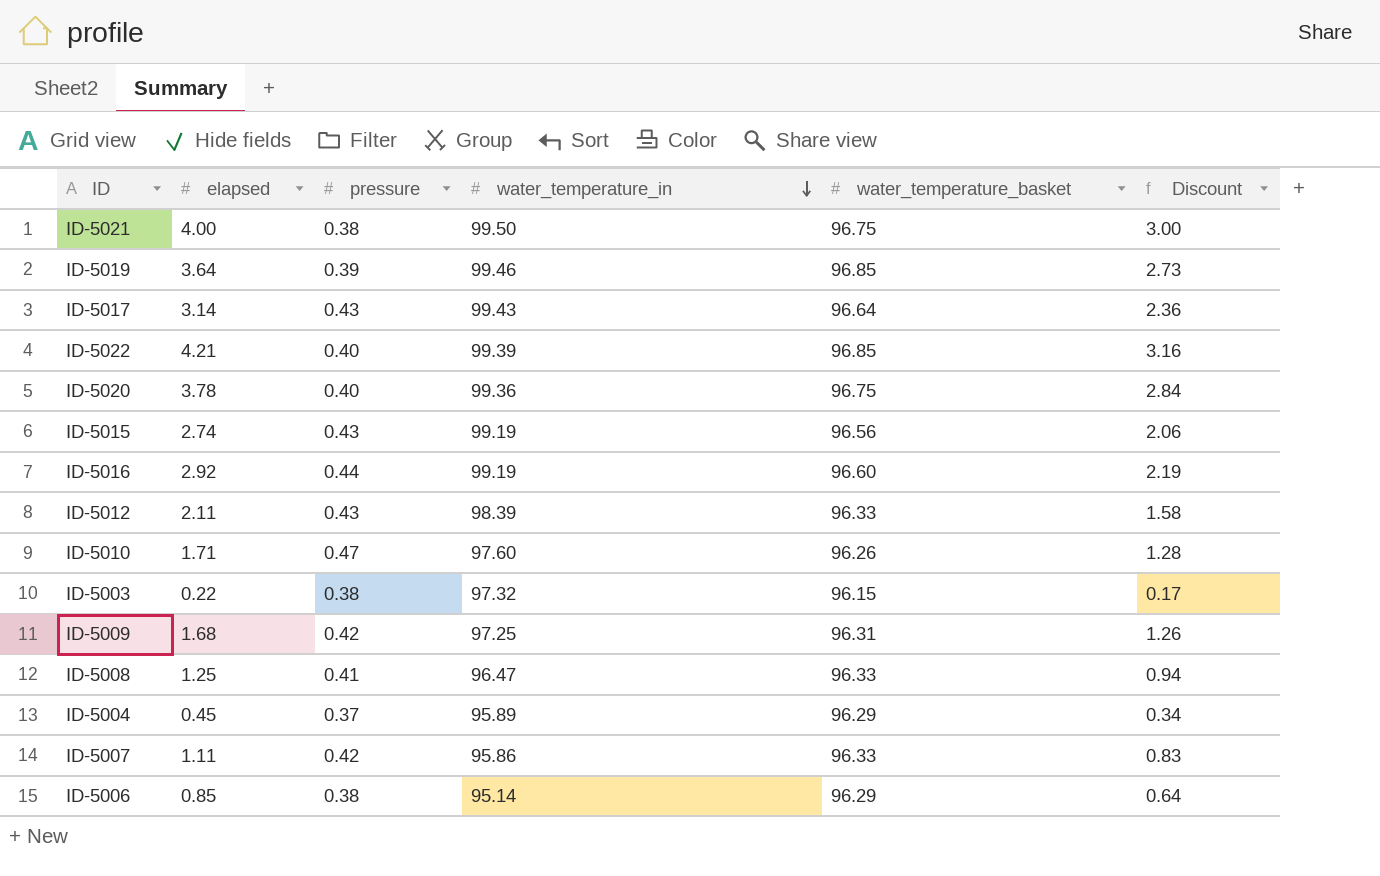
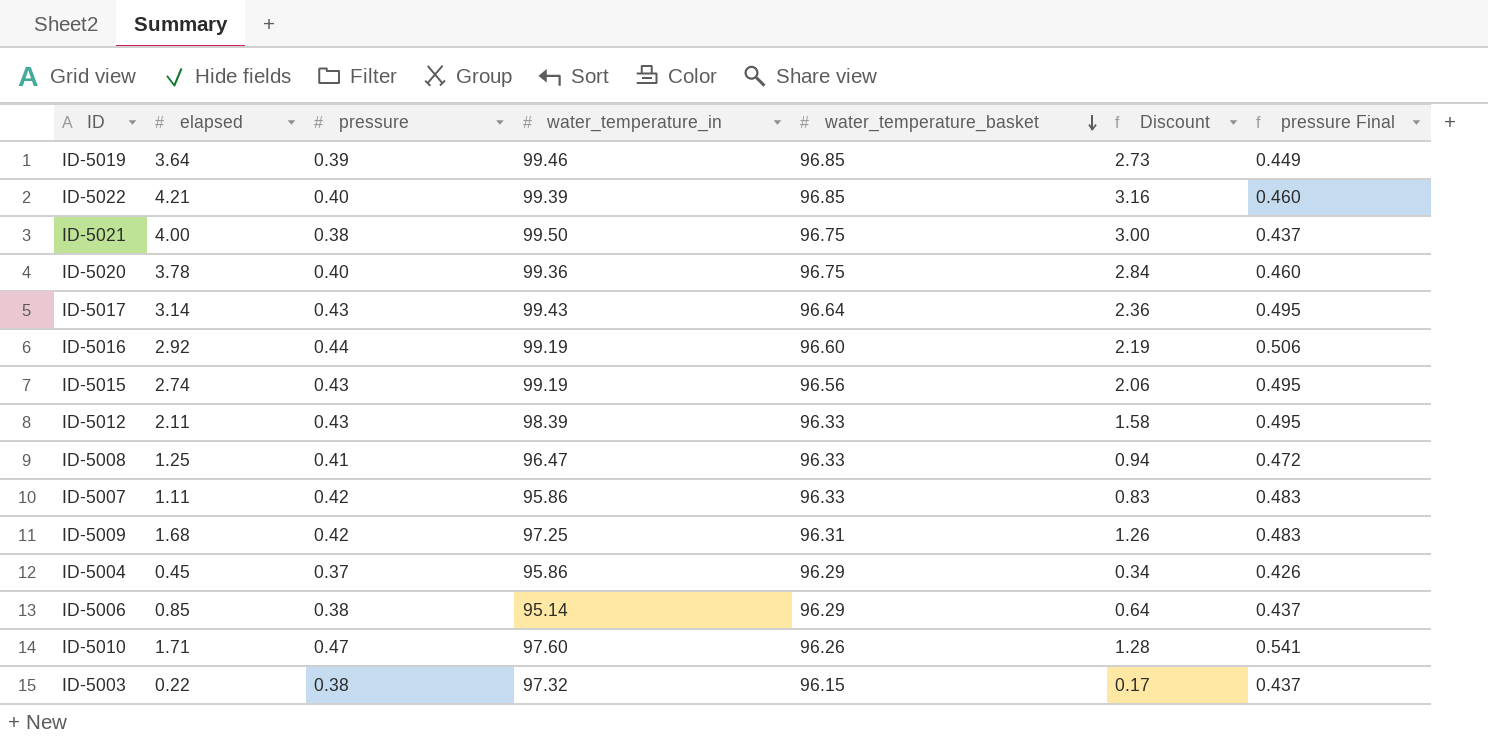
row order: water_temperature_in descending -> water_temperature_basket descending
column pressure Final | formula: none -> [pressure] * 1.15
ID-5004 | water_temperature_in: 95.89 -> 95.86

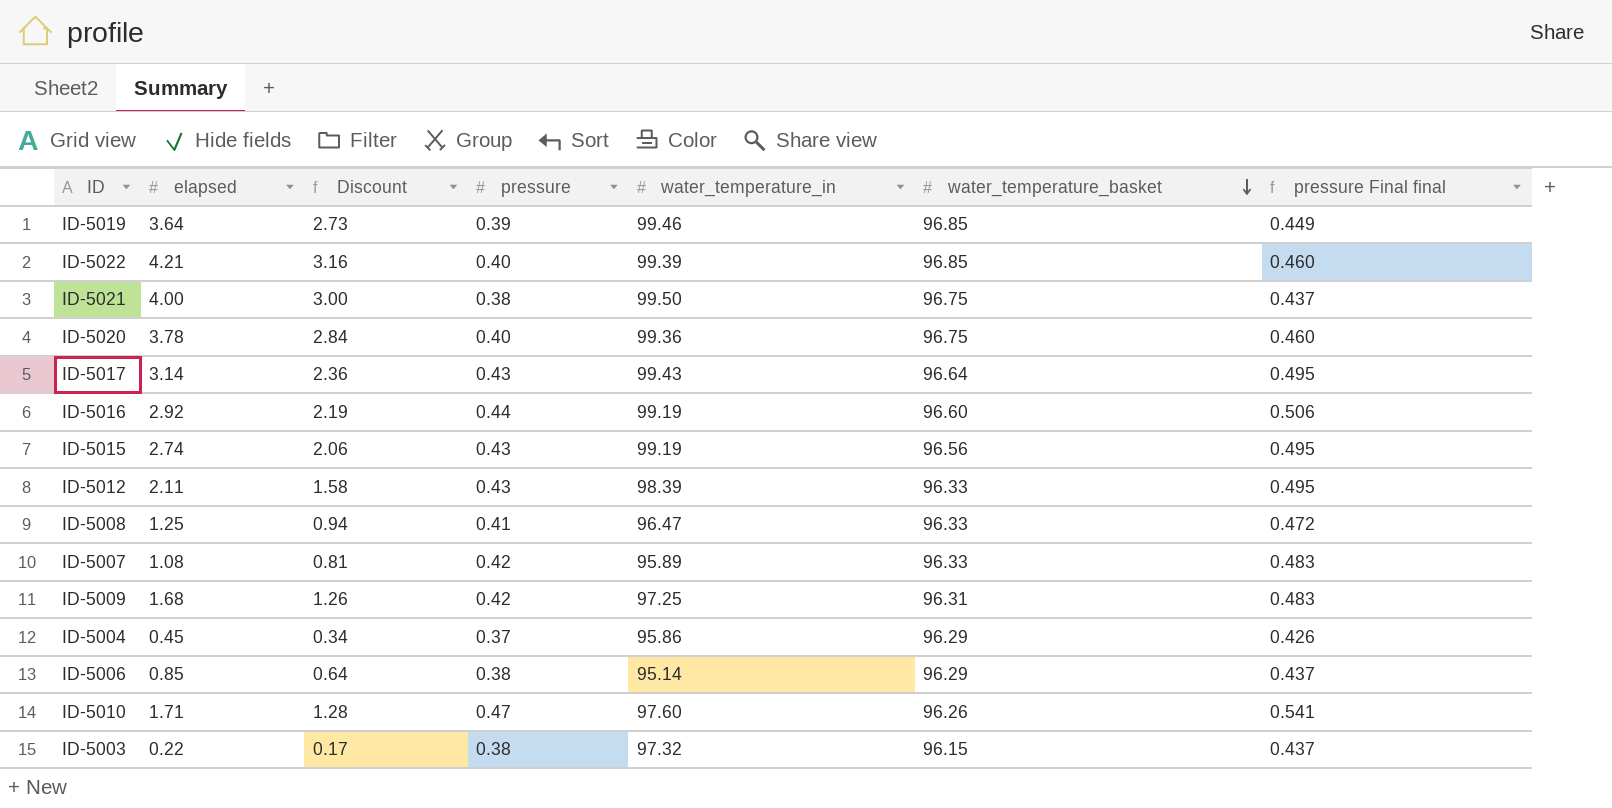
column Discount | position: 6 -> 3
column name: pressure Final -> pressure Final final
ID-5007 | elapsed: 1.11 -> 1.08
ID-5007 | Discount: 0.83 -> 0.81
ID-5007 | water_temperature_in: 95.86 -> 95.89

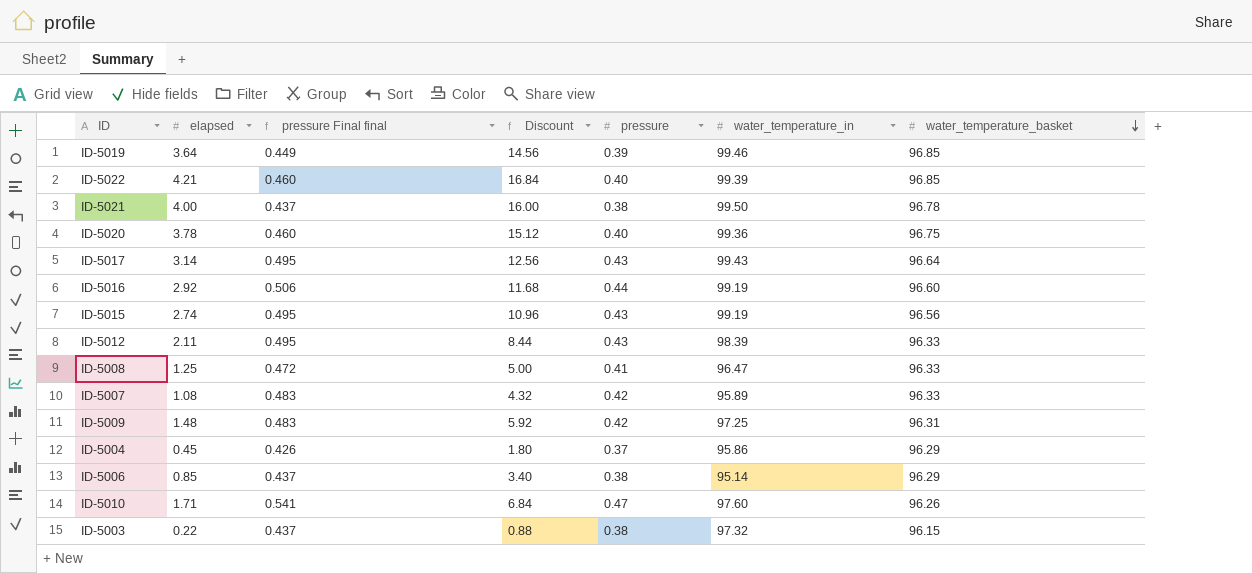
column pressure Final final | position: 7 -> 3
column Discount | formula: [elapsed] * 0.75 -> [elapsed] * 4
ID-5021 | water_temperature_basket: 96.75 -> 96.78
ID-5009 | elapsed: 1.68 -> 1.48

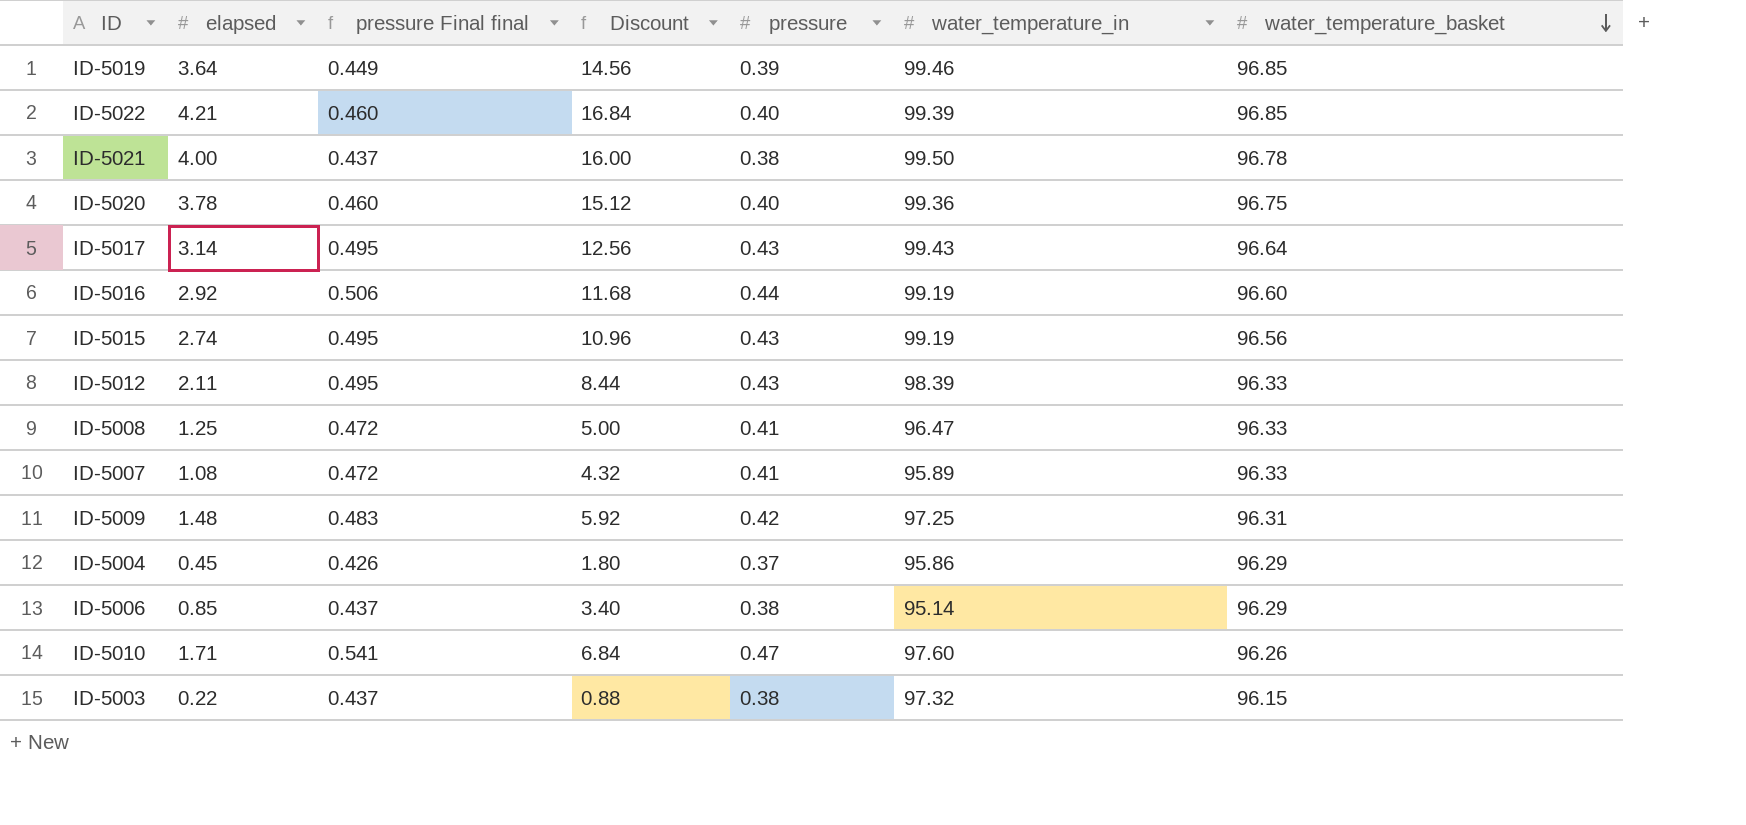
ID-5007 | pressure Final final: 0.483 -> 0.472
ID-5007 | pressure: 0.42 -> 0.41

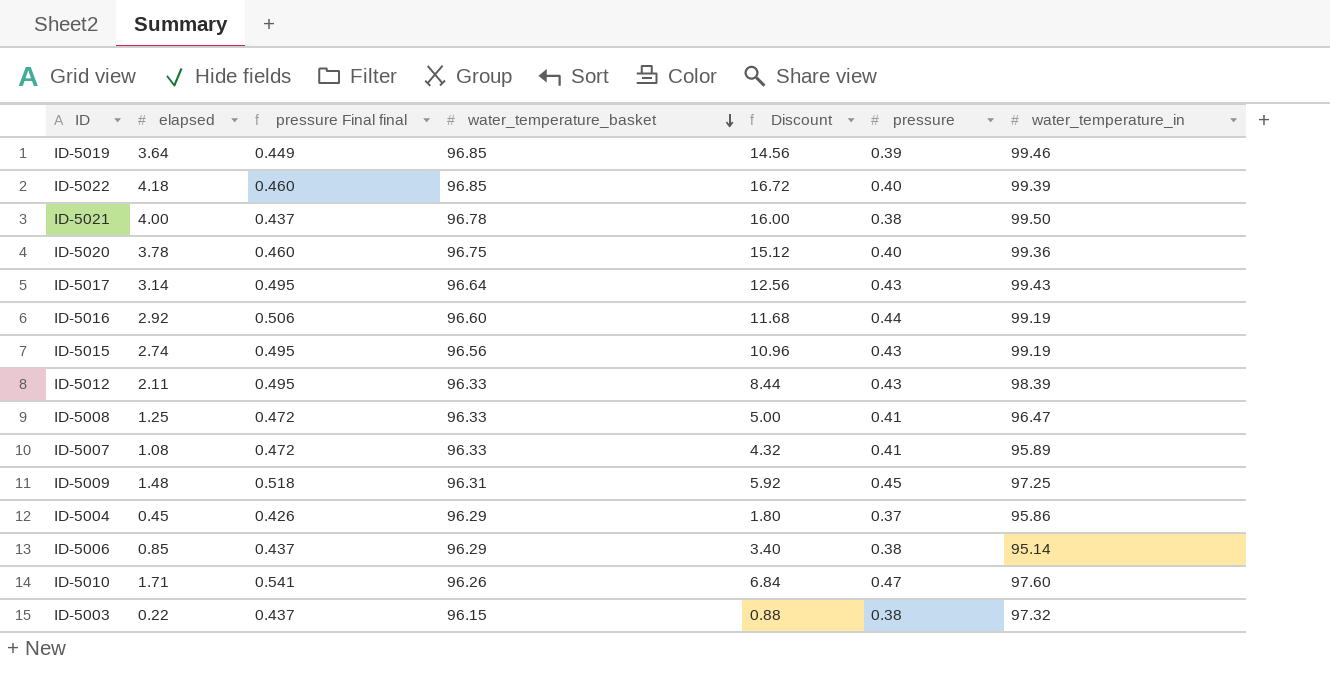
column water_temperature_basket | position: 7 -> 4
ID-5022 | elapsed: 4.21 -> 4.18
ID-5022 | Discount: 16.84 -> 16.72
ID-5009 | pressure Final final: 0.483 -> 0.518
ID-5009 | pressure: 0.42 -> 0.45

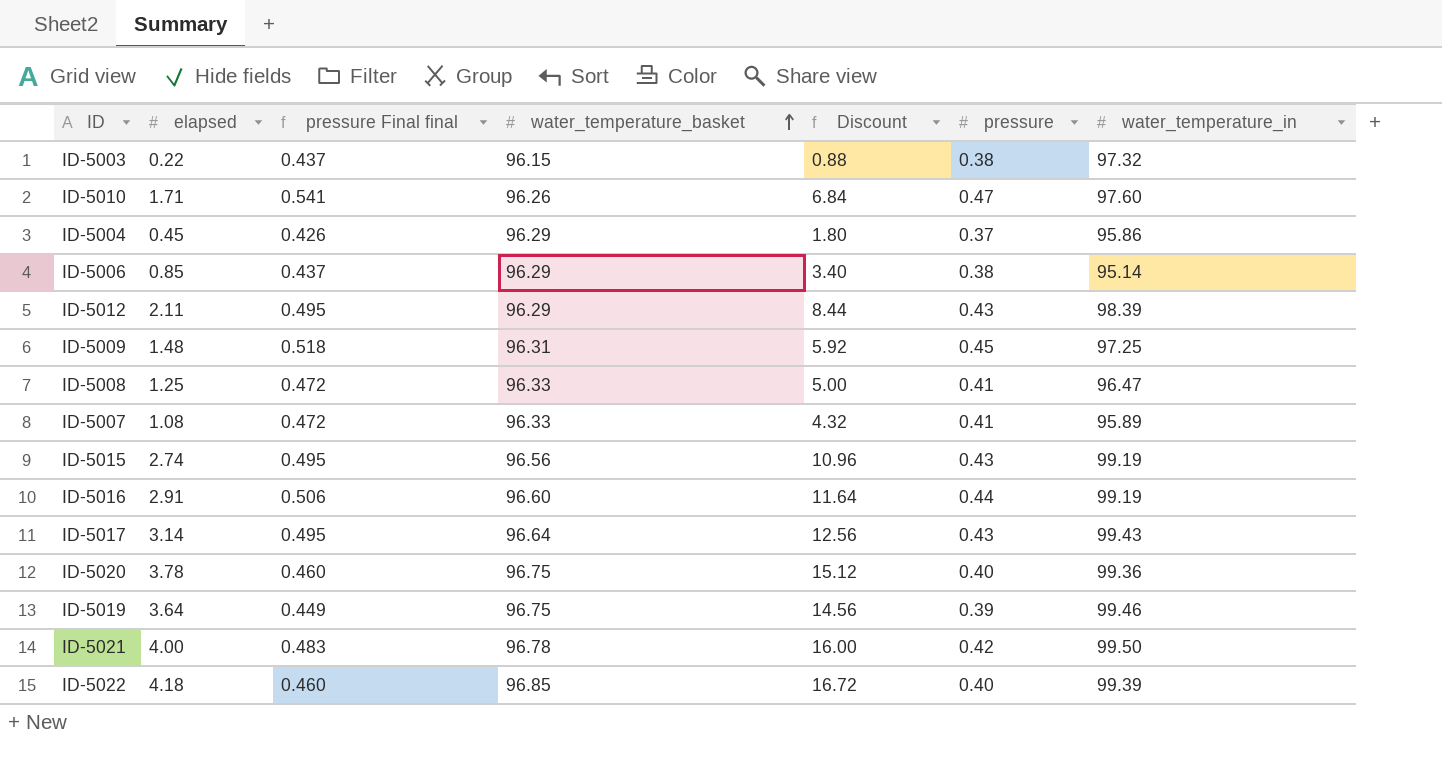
row order: water_temperature_basket descending -> water_temperature_basket ascending
ID-5012 | water_temperature_basket: 96.33 -> 96.29
ID-5016 | elapsed: 2.92 -> 2.91
ID-5016 | Discount: 11.68 -> 11.64
ID-5019 | water_temperature_basket: 96.85 -> 96.75
ID-5021 | pressure Final final: 0.437 -> 0.483
ID-5021 | pressure: 0.38 -> 0.42

